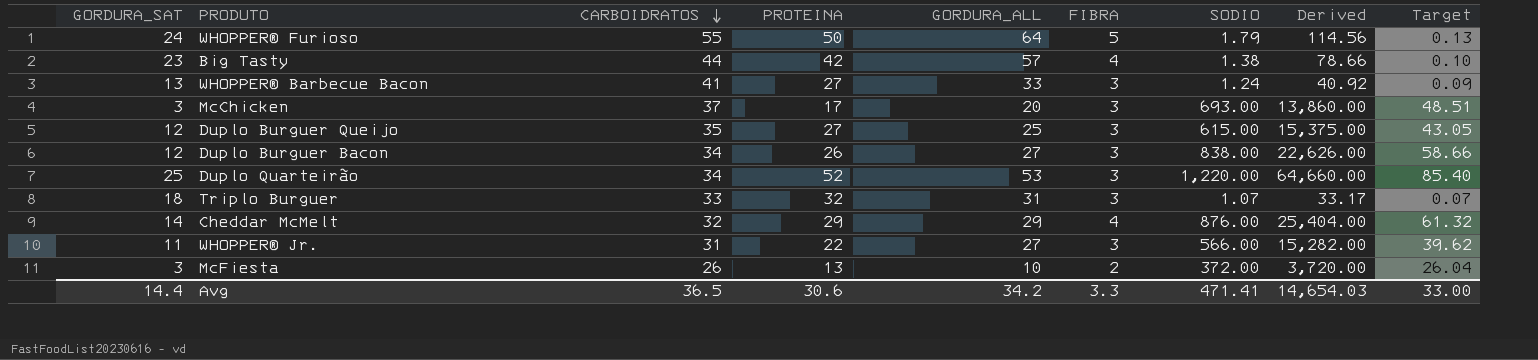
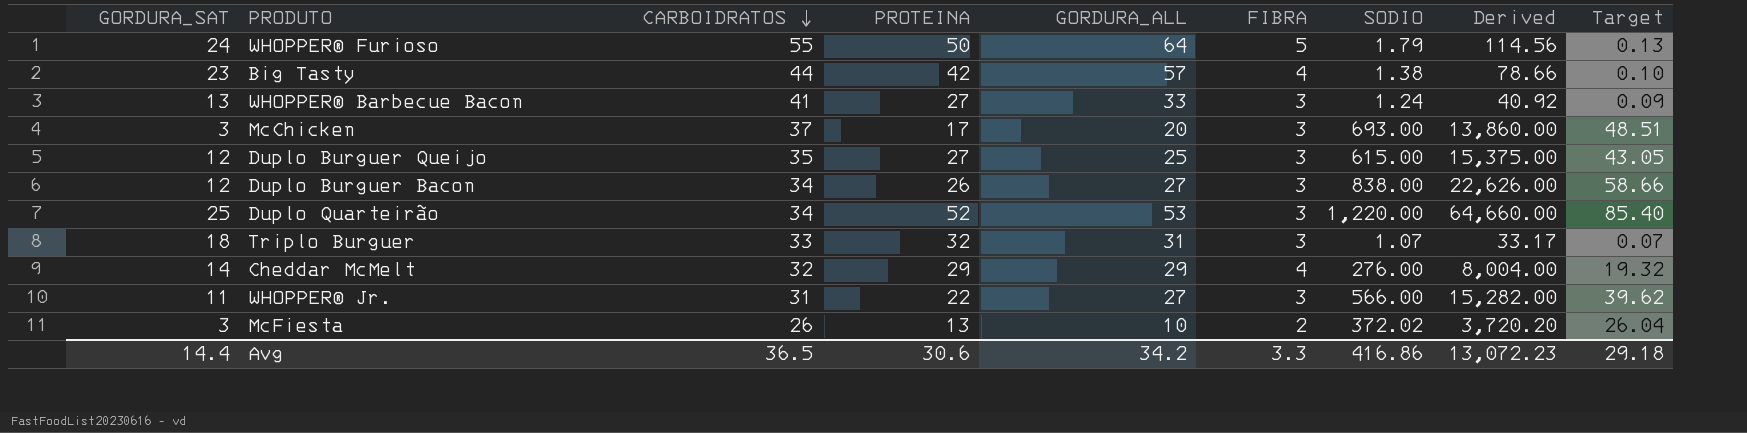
Cheddar McMelt | SODIO: 876.00 -> 276.00
Cheddar McMelt | Derived: 25,404.00 -> 8,004.00
Cheddar McMelt | Target: 61.32 -> 19.32
McFiesta | SODIO: 372.00 -> 372.02
McFiesta | Derived: 3,720.00 -> 3,720.20
Avg | SODIO: 471.41 -> 416.86
Avg | Derived: 14,654.03 -> 13,072.23
Avg | Target: 33.00 -> 29.18

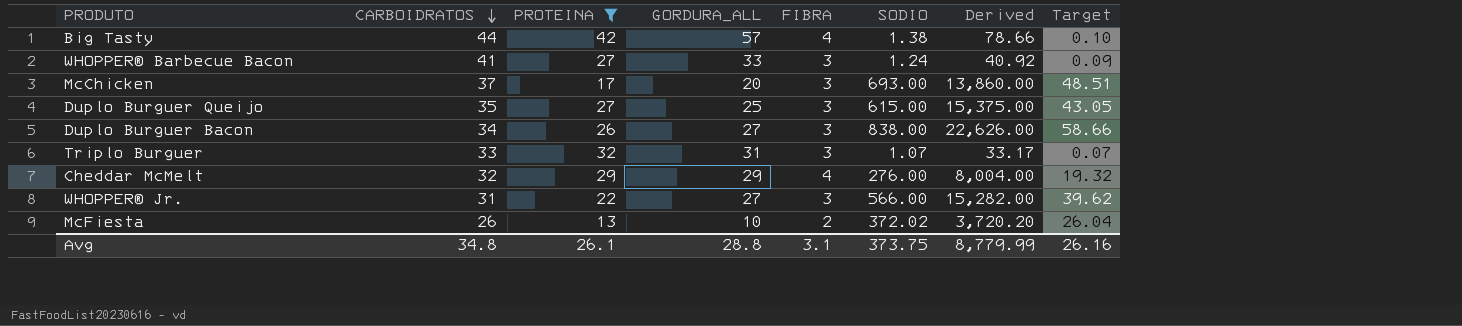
filter: none -> PROTEINA <= 42
column GORDURA_SAT | position: 1 -> none
Avg | CARBOIDRATOS: 36.5 -> 34.8
Avg | PROTEINA: 30.6 -> 26.1
Avg | GORDURA_ALL: 34.2 -> 28.8
Avg | FIBRA: 3.3 -> 3.1
Avg | SODIO: 416.86 -> 373.75
Avg | Derived: 13,072.23 -> 8,779.99
Avg | Target: 29.18 -> 26.16

